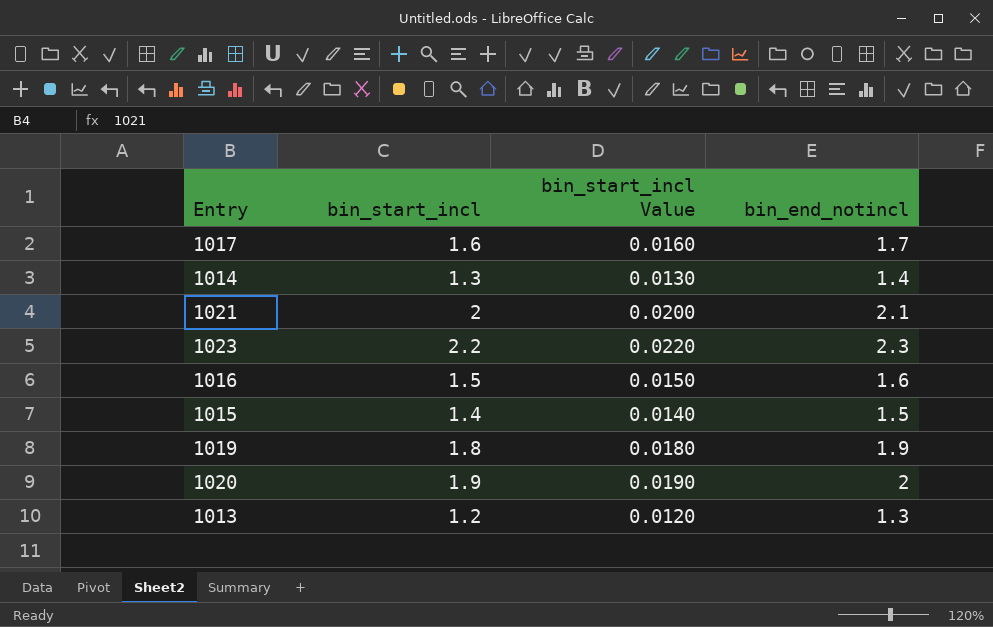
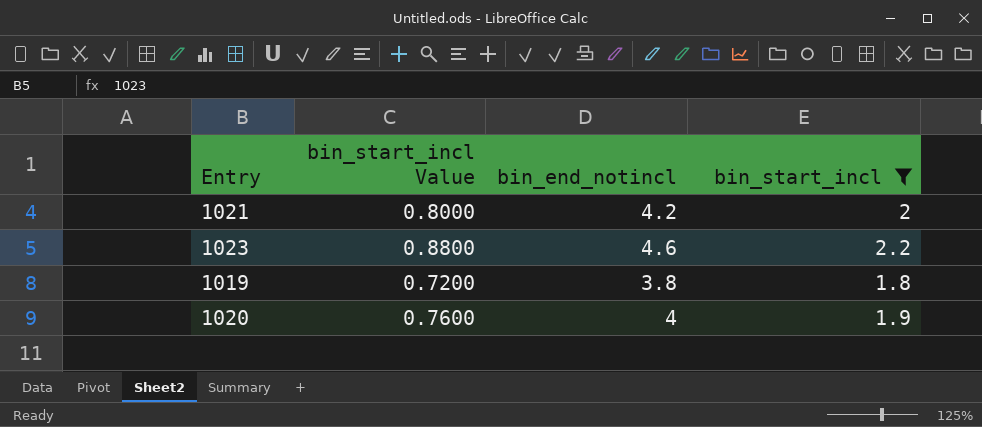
filter: none -> bin_start_incl >= 1.8
column bin_start_incl Value | formula: [bin_start_incl] * 0.01 -> [bin_start_incl] * 0.4
column bin_start_incl | position: 2 -> 4
1021 | bin_end_notincl: 2.1 -> 4.2
1023 | bin_end_notincl: 2.3 -> 4.6
1019 | bin_end_notincl: 1.9 -> 3.8
1020 | bin_end_notincl: 2 -> 4

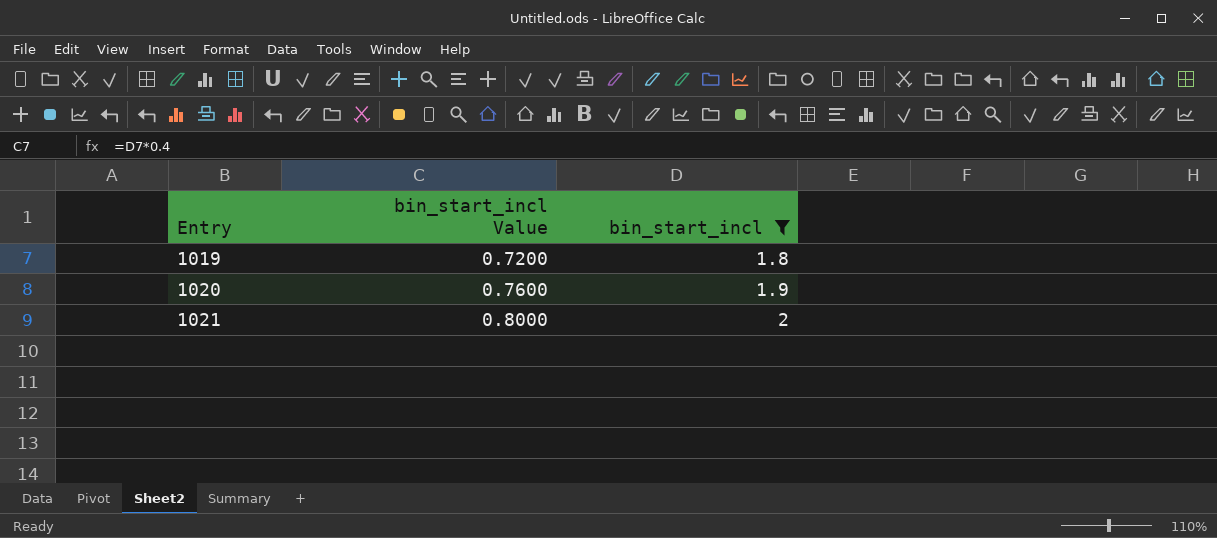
row order: none -> Entry ascending
column bin_end_notincl | position: 3 -> none
row 1023: 0.8800 | 4.6 | 2.2 -> none

